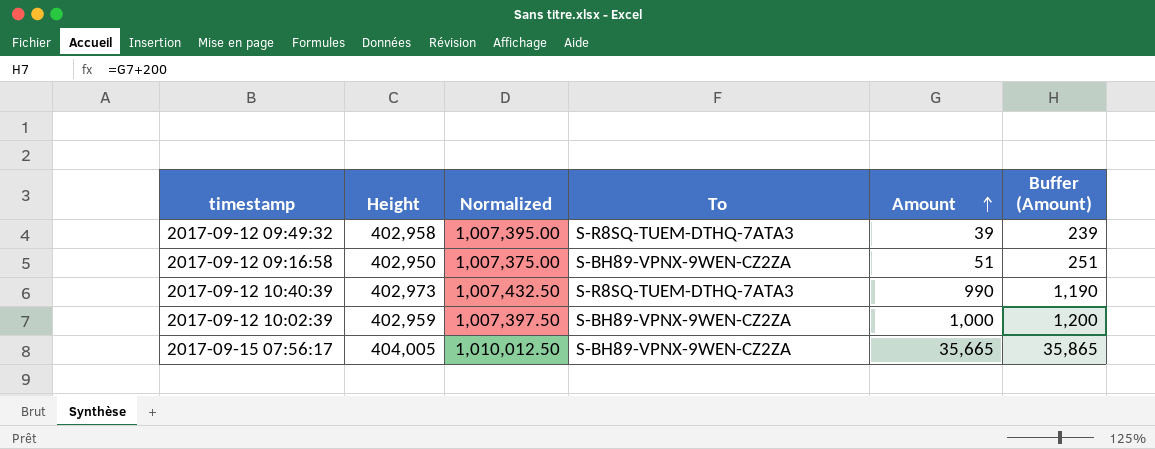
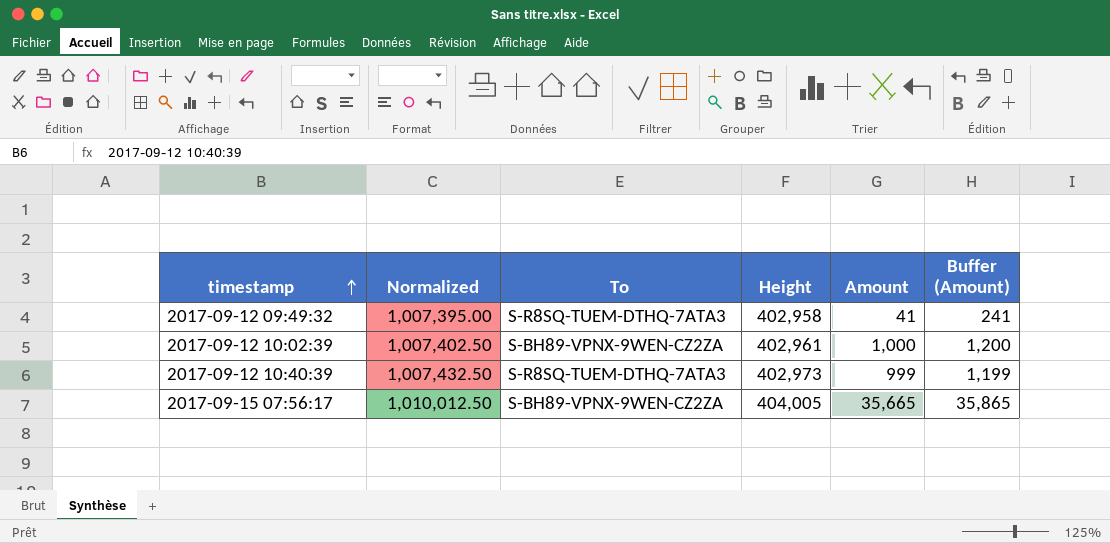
row order: Amount ascending -> timestamp ascending
column Height | position: 2 -> 4
row 2017-09-12 09:16:58: 402,950 | 1,007,375.00 | S-BH89-VPNX-9WEN-CZ2ZA | 51 | 251 -> none
2017-09-12 09:49:32 | Amount: 39 -> 41
2017-09-12 09:49:32 | Buffer (Amount): 239 -> 241
2017-09-12 10:02:39 | Normalized: 1,007,397.50 -> 1,007,402.50
2017-09-12 10:02:39 | Height: 402,959 -> 402,961
2017-09-12 10:40:39 | Amount: 990 -> 999
2017-09-12 10:40:39 | Buffer (Amount): 1,190 -> 1,199

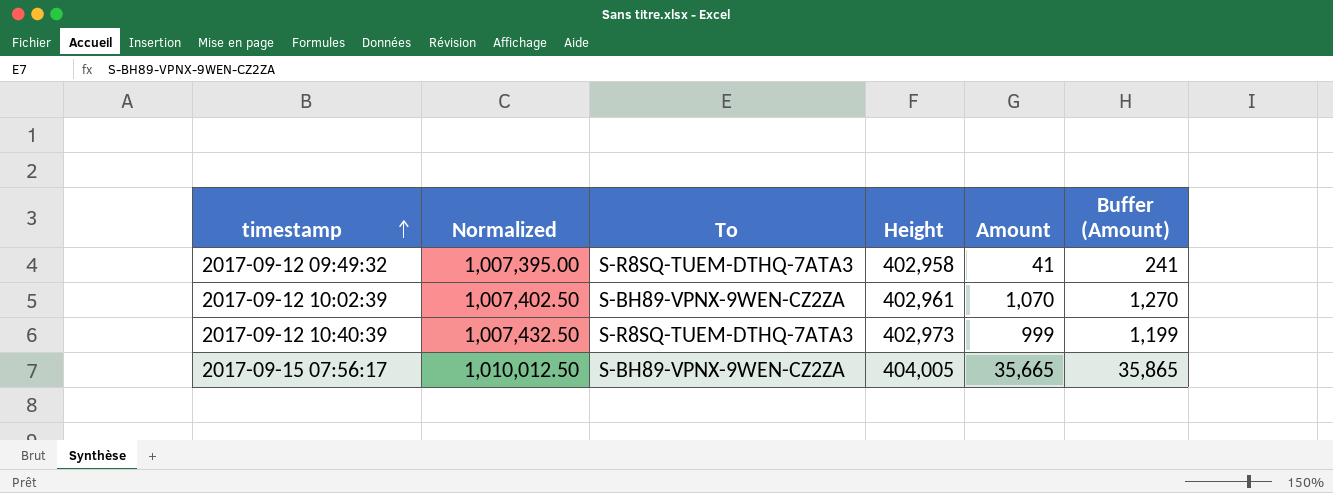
2017-09-12 10:02:39 | Amount: 1,000 -> 1,070
2017-09-12 10:02:39 | Buffer (Amount): 1,200 -> 1,270

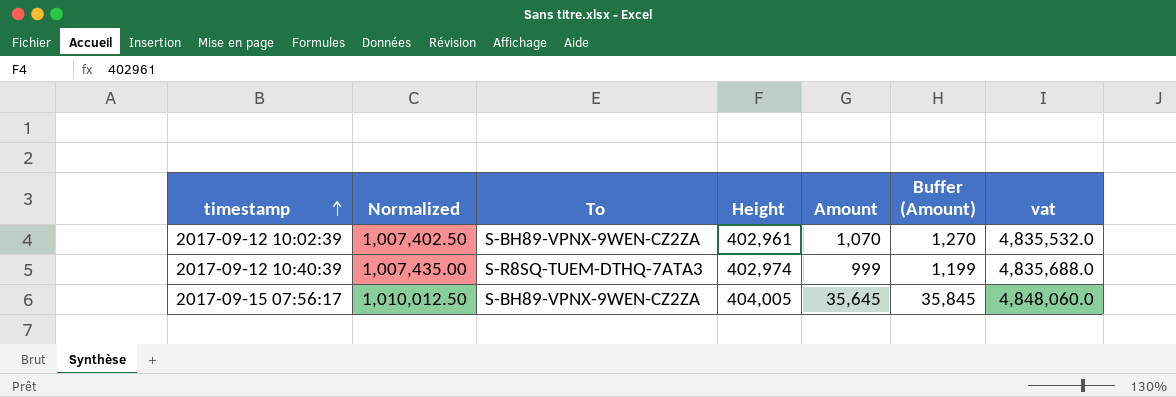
column vat | formula: none -> [Height] * 12
row 2017-09-12 09:49:32: 1,007,395.00 | S-R8SQ-TUEM-DTHQ-7ATA3 | 402,958 | 41 | 241 -> none
2017-09-12 10:40:39 | Normalized: 1,007,432.50 -> 1,007,435.00
2017-09-12 10:40:39 | Height: 402,973 -> 402,974
2017-09-15 07:56:17 | Amount: 35,665 -> 35,645
2017-09-15 07:56:17 | Buffer (Amount): 35,865 -> 35,845

